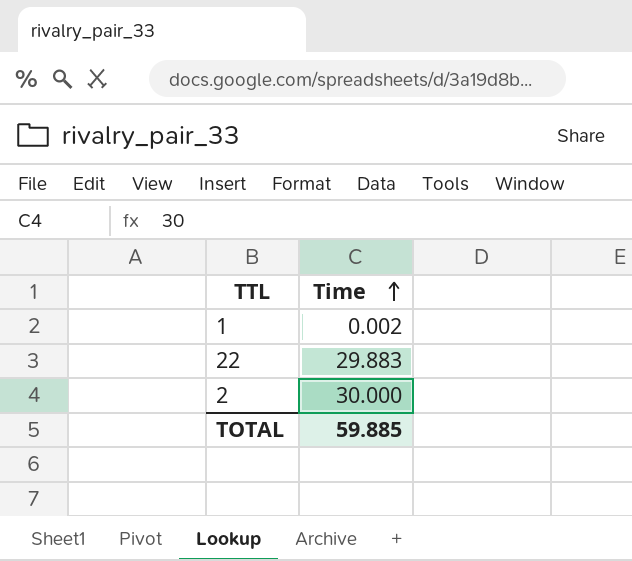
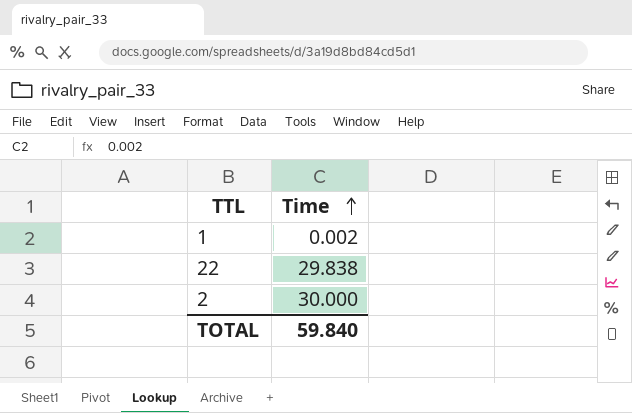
22 | Time: 29.883 -> 29.838
TOTAL | Time: 59.885 -> 59.840

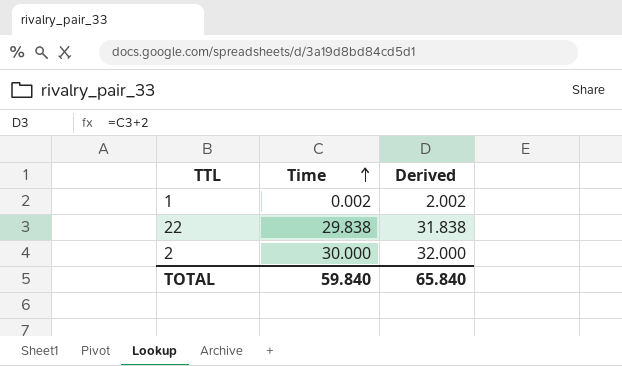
column Derived | formula: none -> [Time] + 2

